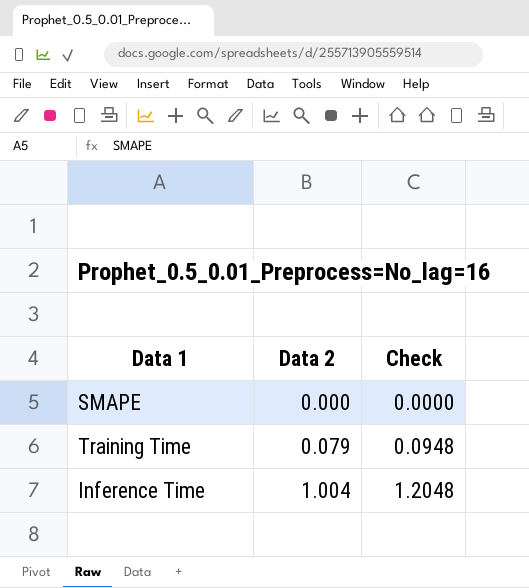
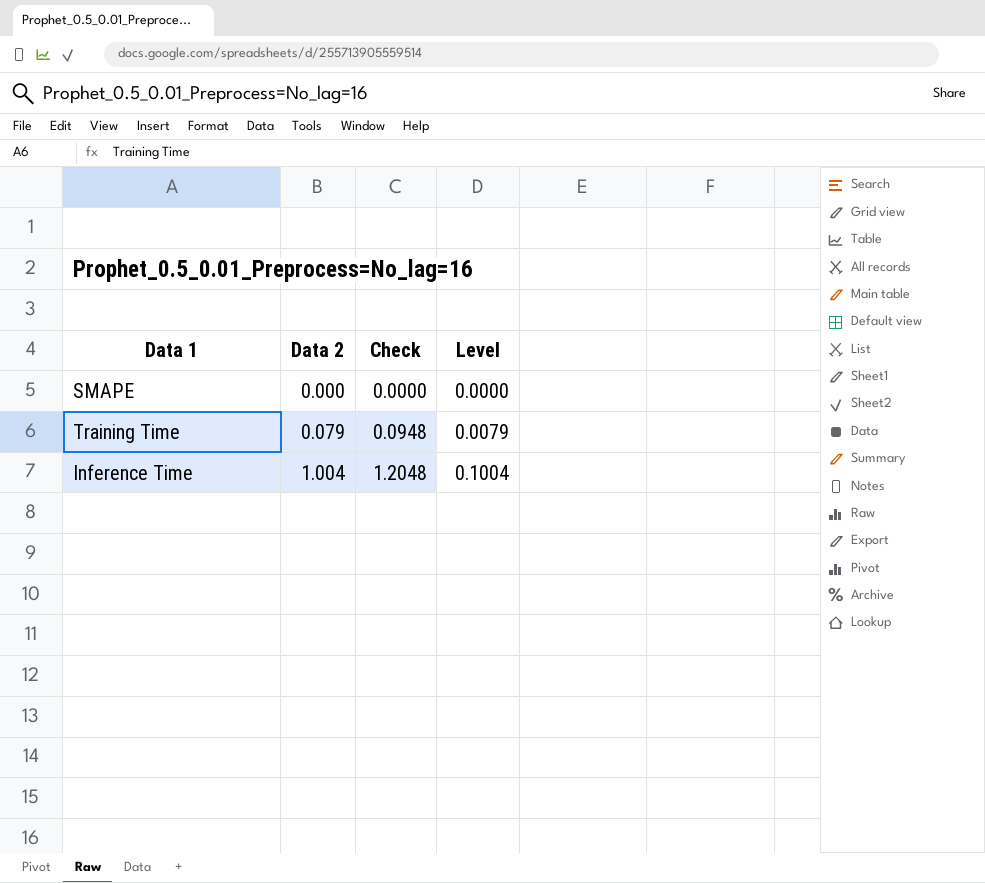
column Level | formula: none -> [Data 2] * 0.1

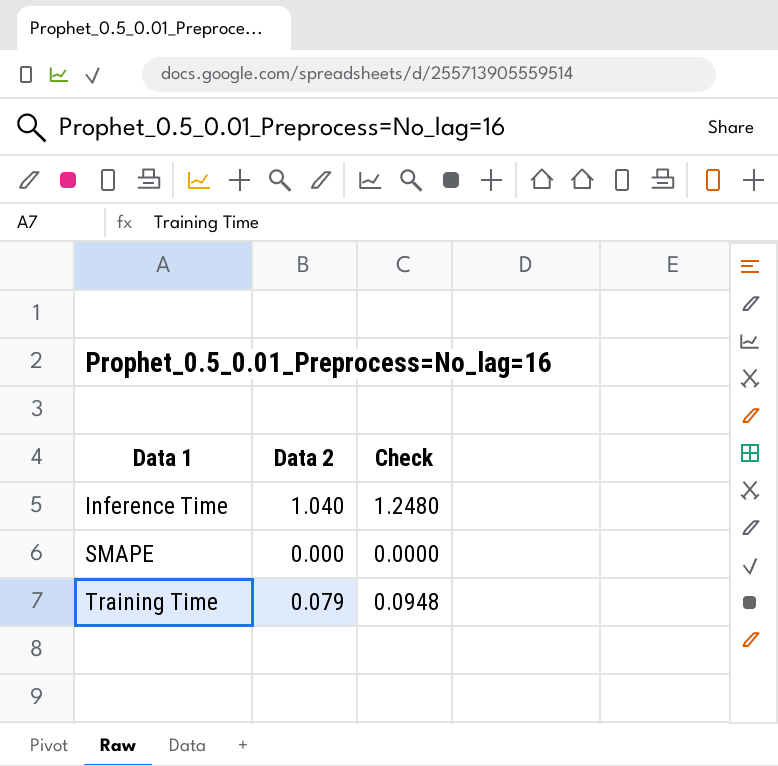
row order: Data 2 ascending -> Data 1 ascending
column Level | formula: [Data 2] * 0.1 -> none
Inference Time | Data 2: 1.004 -> 1.040
Inference Time | Check: 1.2048 -> 1.2480

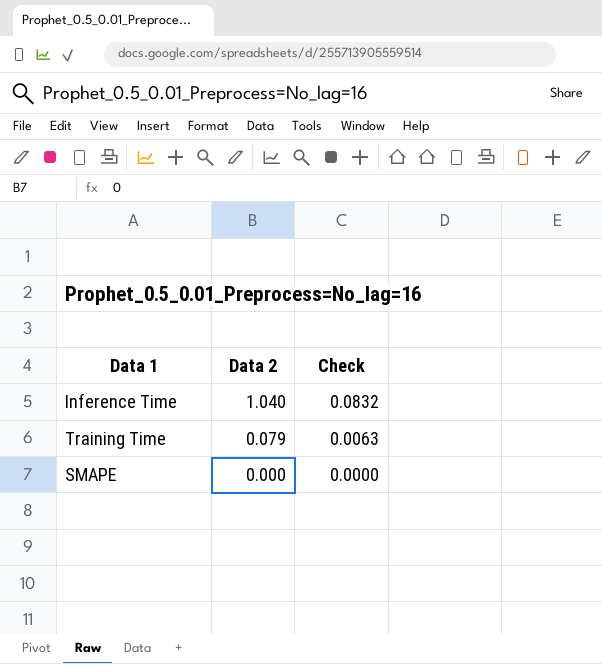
row order: Data 1 ascending -> Data 2 descending
column Check | formula: [Data 2] * 1.2 -> [Data 2] * 0.08

